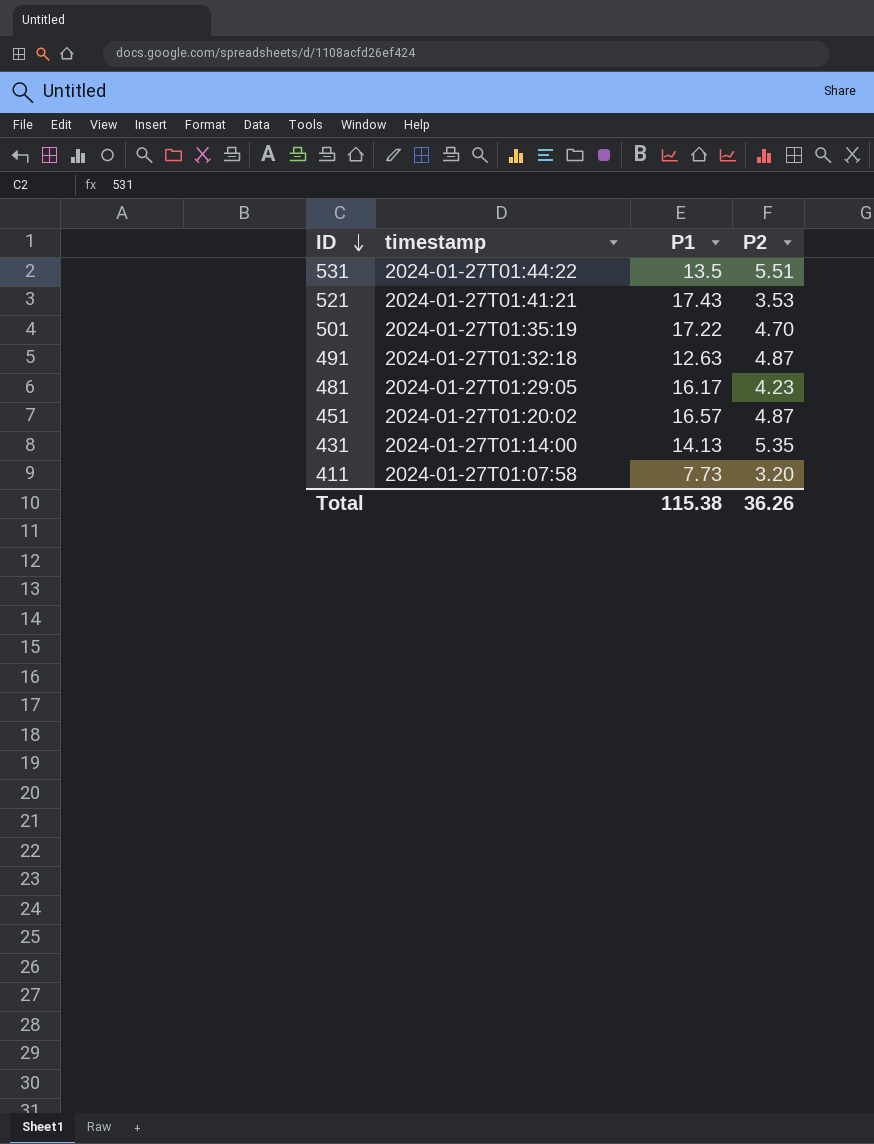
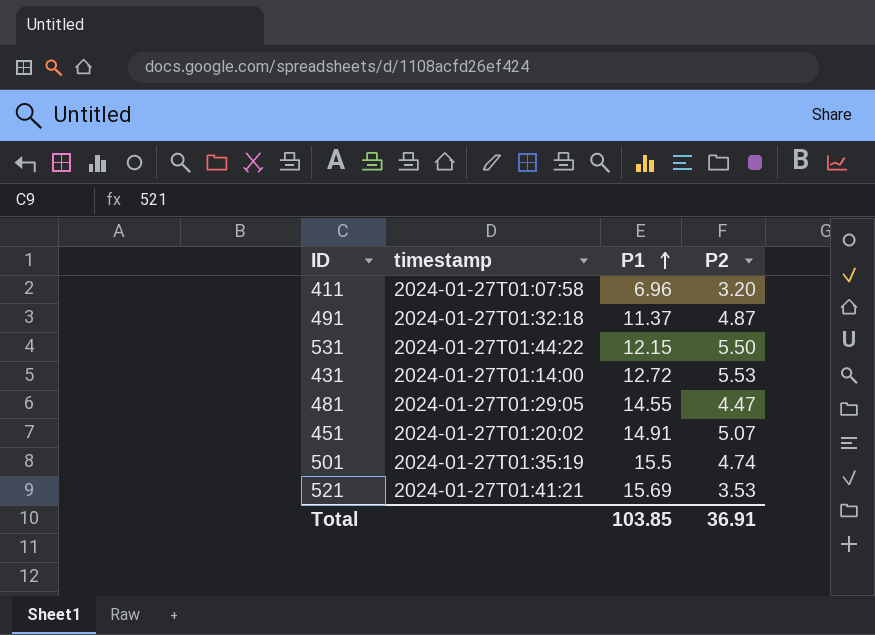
row order: ID descending -> P1 ascending
411 | P1: 7.73 -> 6.96
491 | P1: 12.63 -> 11.37
531 | P1: 13.5 -> 12.15
531 | P2: 5.51 -> 5.50
431 | P1: 14.13 -> 12.72
431 | P2: 5.35 -> 5.53
481 | P1: 16.17 -> 14.55
481 | P2: 4.23 -> 4.47
451 | P1: 16.57 -> 14.91
451 | P2: 4.87 -> 5.07
501 | P1: 17.22 -> 15.5
501 | P2: 4.70 -> 4.74
521 | P1: 17.43 -> 15.69
Total | P1: 115.38 -> 103.85
Total | P2: 36.26 -> 36.91

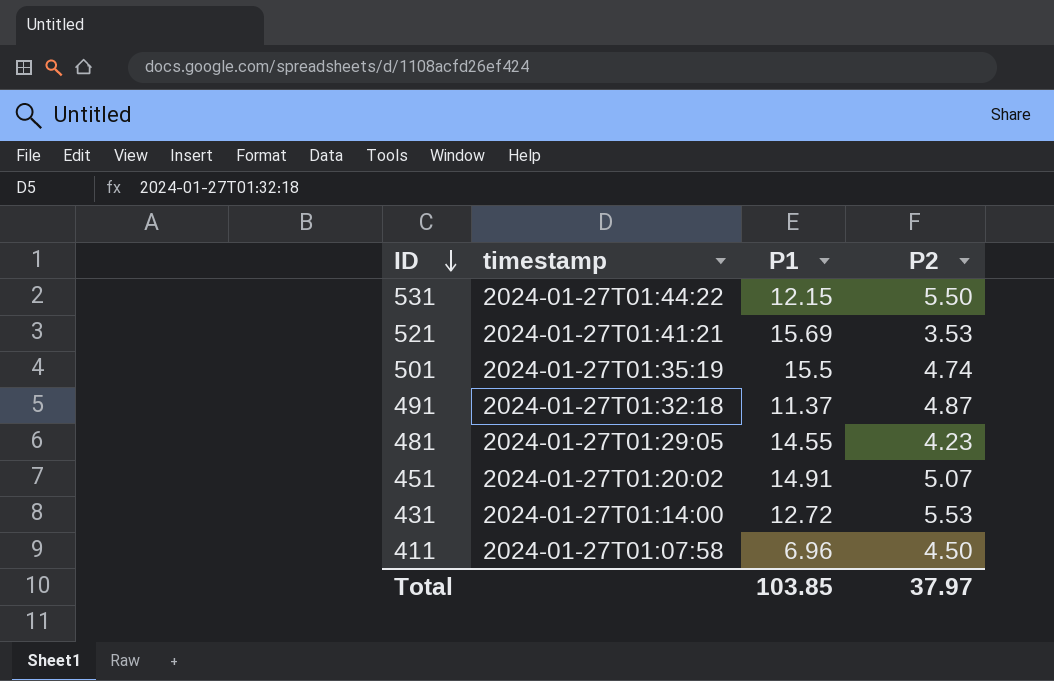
row order: P1 ascending -> ID descending
481 | P2: 4.47 -> 4.23
411 | P2: 3.20 -> 4.50
Total | P2: 36.91 -> 37.97

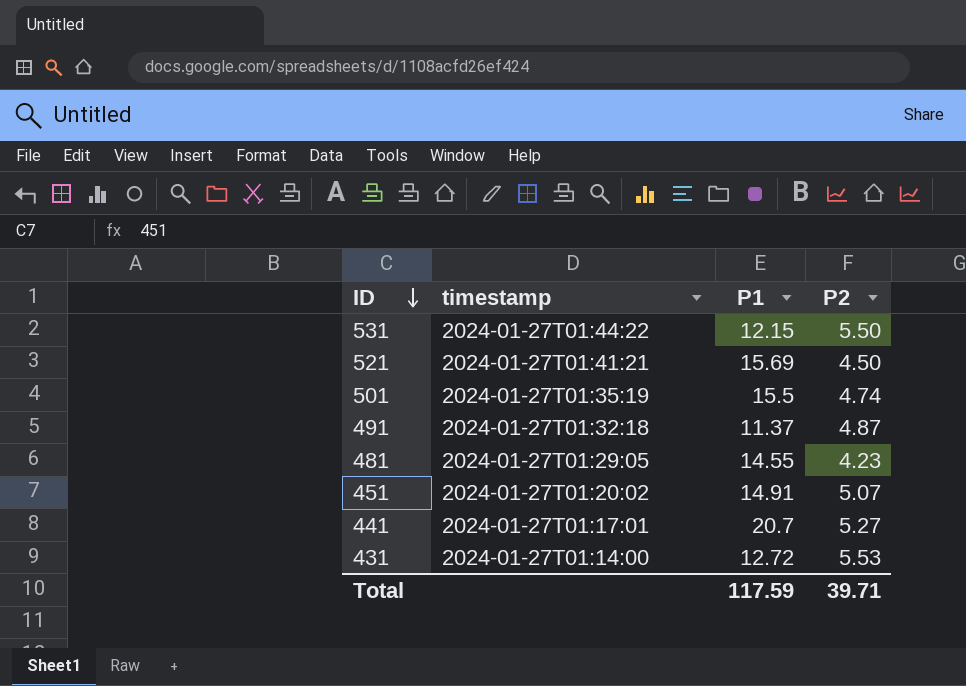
row 411: 2024-01-27T01:07:58 | 6.96 | 4.50 -> none
521 | P2: 3.53 -> 4.50
row 441: none -> 2024-01-27T01:17:01 | 20.7 | 5.27
Total | P1: 103.85 -> 117.59
Total | P2: 37.97 -> 39.71

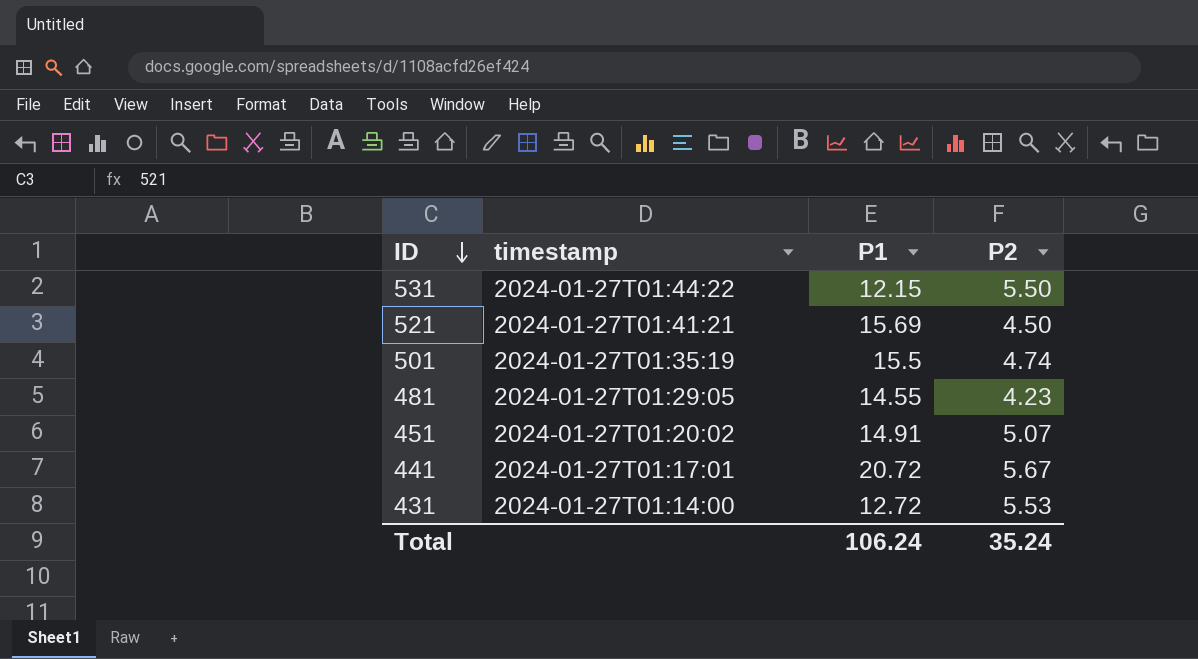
row 491: 2024-01-27T01:32:18 | 11.37 | 4.87 -> none
441 | P1: 20.7 -> 20.72
441 | P2: 5.27 -> 5.67
Total | P1: 117.59 -> 106.24
Total | P2: 39.71 -> 35.24

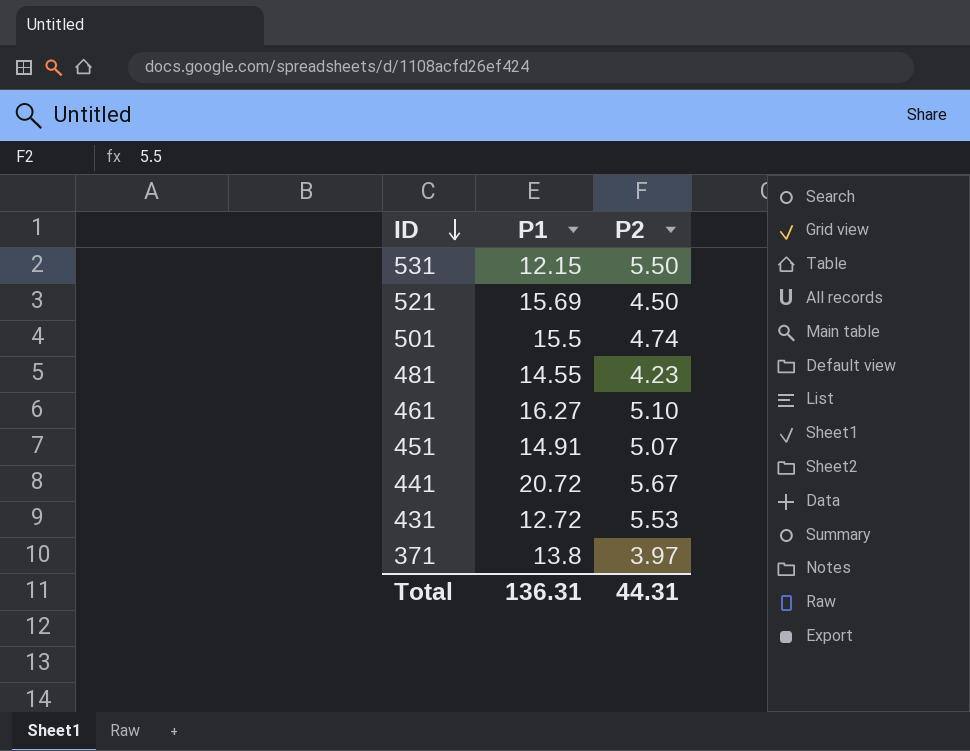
column timestamp | position: 2 -> none
row 461: none -> 16.27 | 5.10
row 371: none -> 13.8 | 3.97
Total | P1: 106.24 -> 136.31
Total | P2: 35.24 -> 44.31

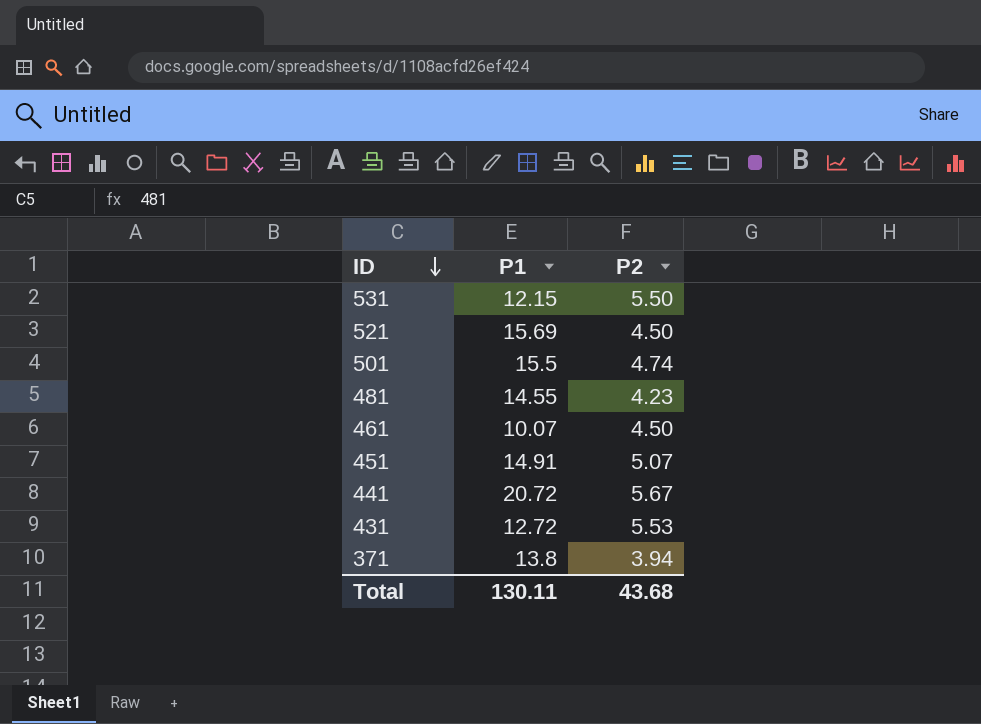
461 | P1: 16.27 -> 10.07
461 | P2: 5.10 -> 4.50
371 | P2: 3.97 -> 3.94
Total | P1: 136.31 -> 130.11
Total | P2: 44.31 -> 43.68

